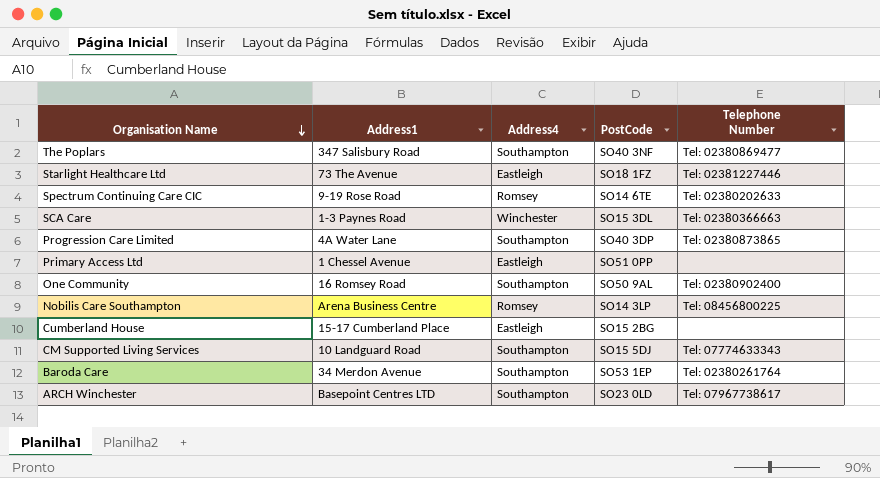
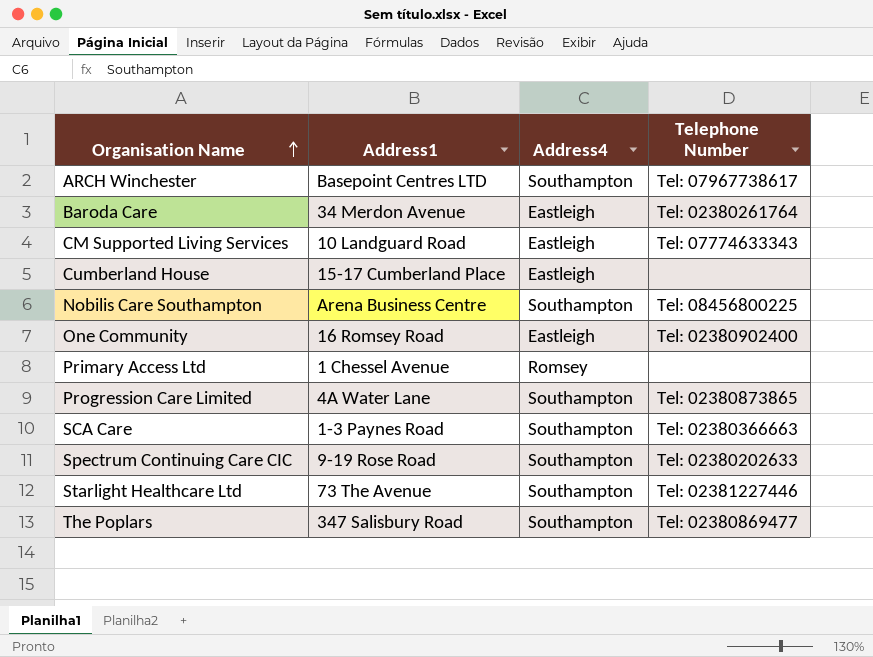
row order: Organisation Name descending -> Organisation Name ascending
column PostCode | position: 4 -> none
Baroda Care | Address4: Southampton -> Eastleigh
CM Supported Living Services | Address4: Southampton -> Eastleigh
Nobilis Care Southampton | Address4: Romsey -> Southampton
One Community | Address4: Southampton -> Eastleigh
Primary Access Ltd | Address4: Eastleigh -> Romsey
SCA Care | Address4: Winchester -> Southampton
Spectrum Continuing Care CIC | Address4: Romsey -> Southampton
Starlight Healthcare Ltd | Address4: Eastleigh -> Southampton

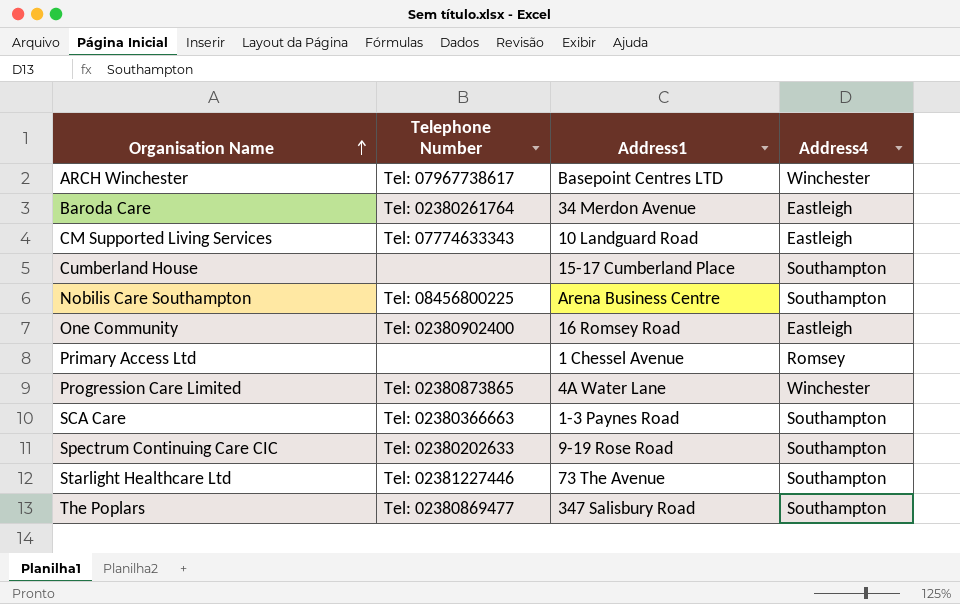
column Telephone Number | position: 4 -> 2
ARCH Winchester | Address4: Southampton -> Winchester
Cumberland House | Address4: Eastleigh -> Southampton
Progression Care Limited | Address4: Southampton -> Winchester

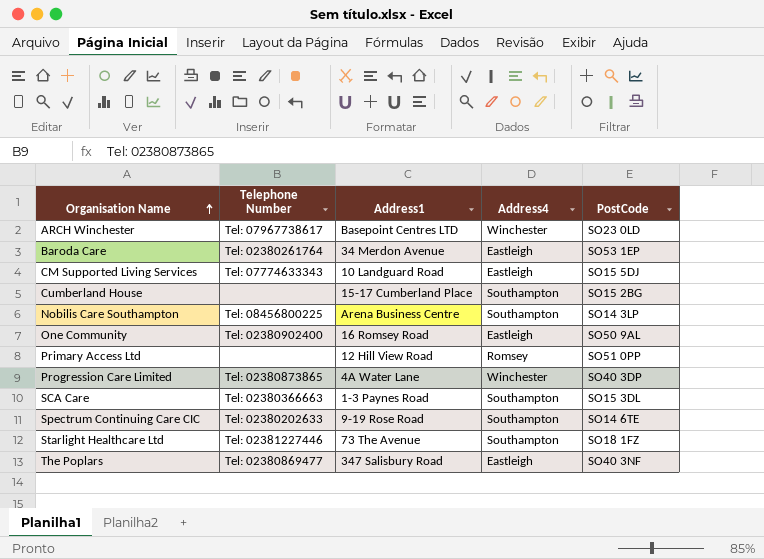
column PostCode | position: none -> 5
Primary Access Ltd | Address1: 1 Chessel Avenue -> 12 Hill View Road
The Poplars | Address4: Southampton -> Eastleigh

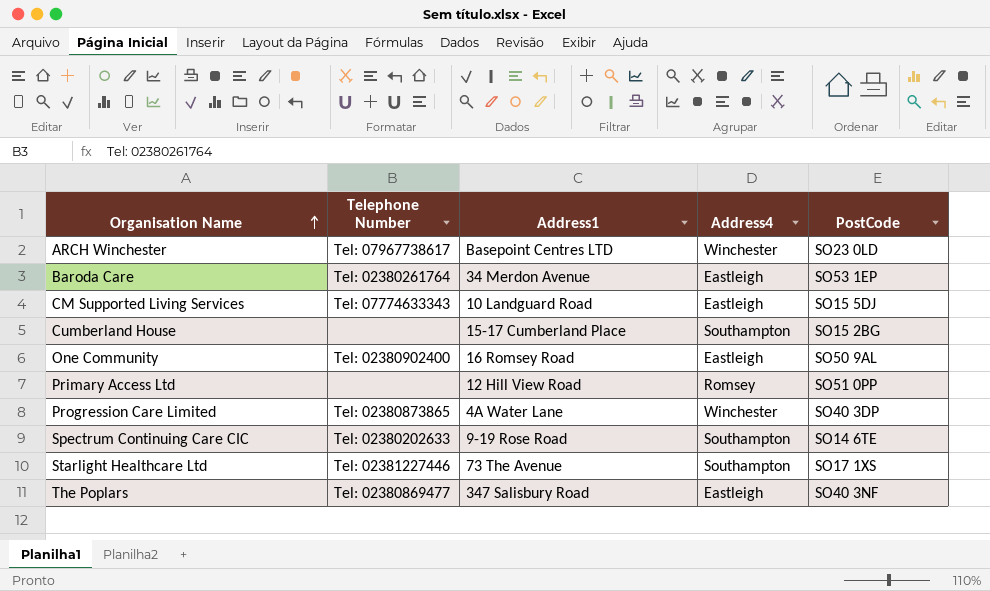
row Nobilis Care Southampton: Tel: 08456800225 | Arena Business Centre | Southampton | SO14 3LP -> none
row SCA Care: Tel: 02380366663 | 1-3 Paynes Road | Southampton | SO15 3DL -> none
Starlight Healthcare Ltd | PostCode: SO18 1FZ -> SO17 1XS

